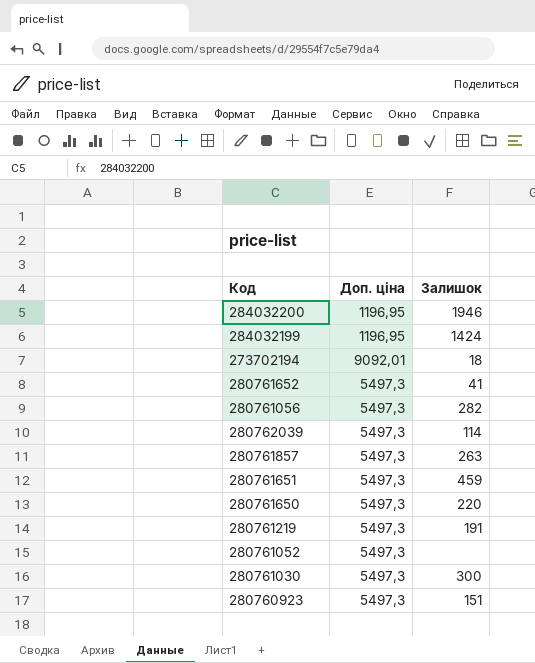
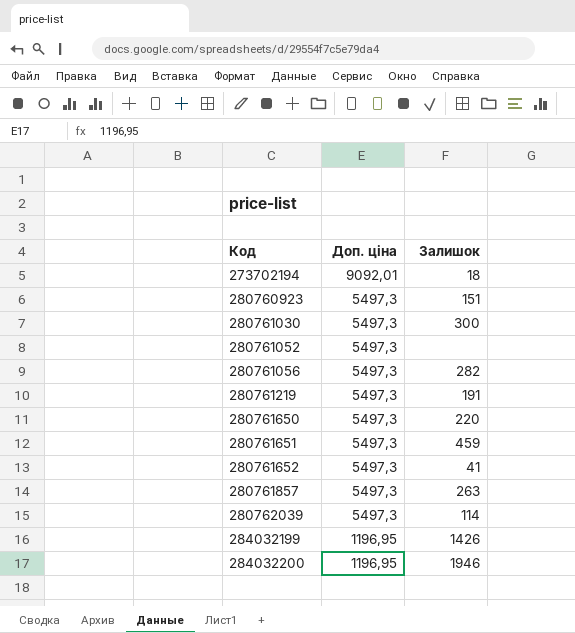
row order: none -> Код ascending
284032199 | Залишок: 1424 -> 1426

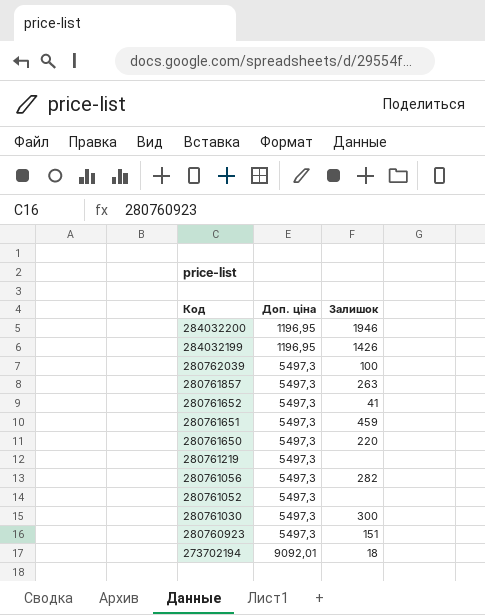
row order: Код ascending -> Код descending
280762039 | Залишок: 114 -> 100
280761219 | Залишок: 191 -> none

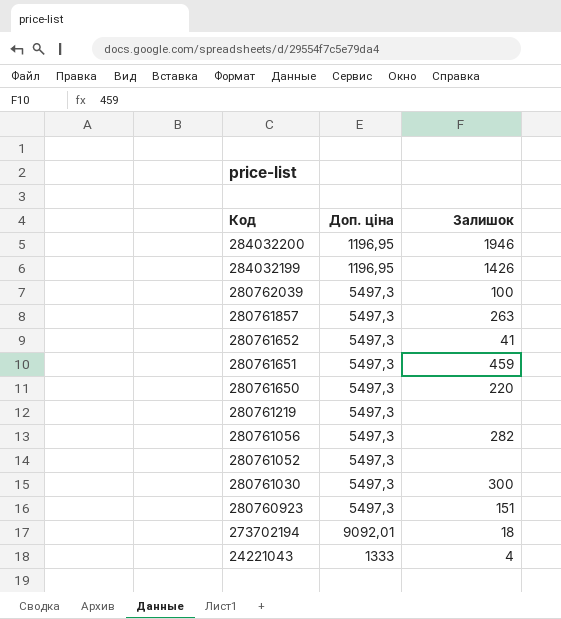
row 24221043: none -> 1333 | 4

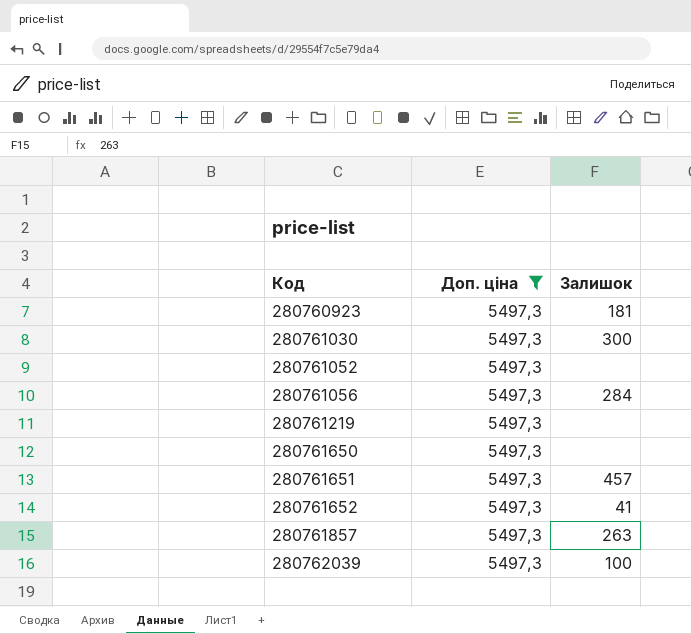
filter: none -> Доп. ціна = 5497,3
row order: Код descending -> Код ascending
280760923 | Залишок: 151 -> 181
280761056 | Залишок: 282 -> 284
280761650 | Залишок: 220 -> none
280761651 | Залишок: 459 -> 457

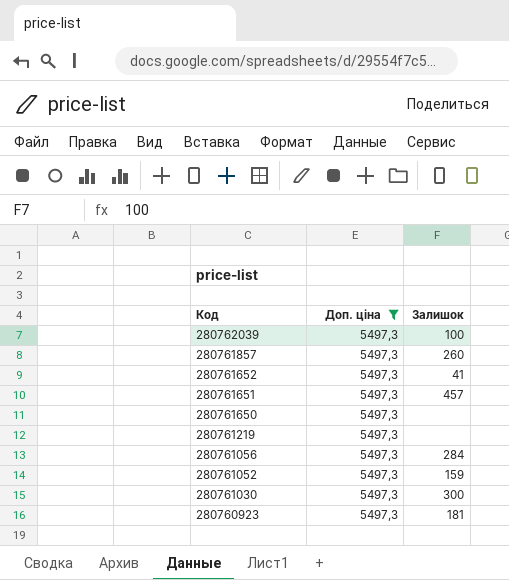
row order: Код ascending -> Код descending
280761857 | Залишок: 263 -> 260
280761052 | Залишок: none -> 159

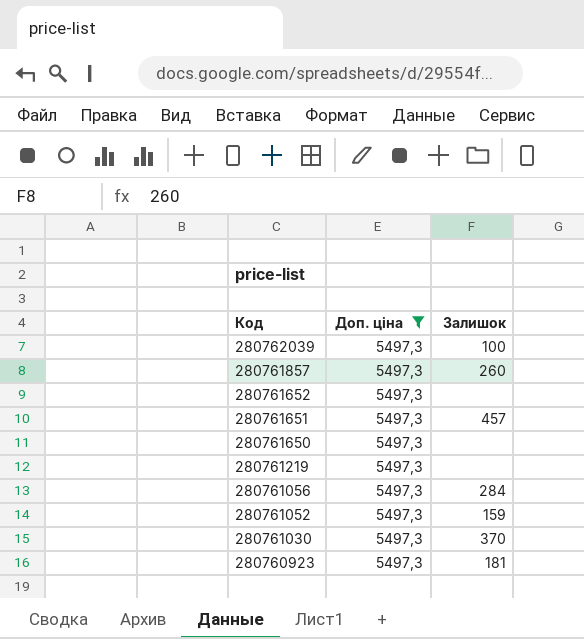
280761652 | Залишок: 41 -> none
280761030 | Залишок: 300 -> 370

